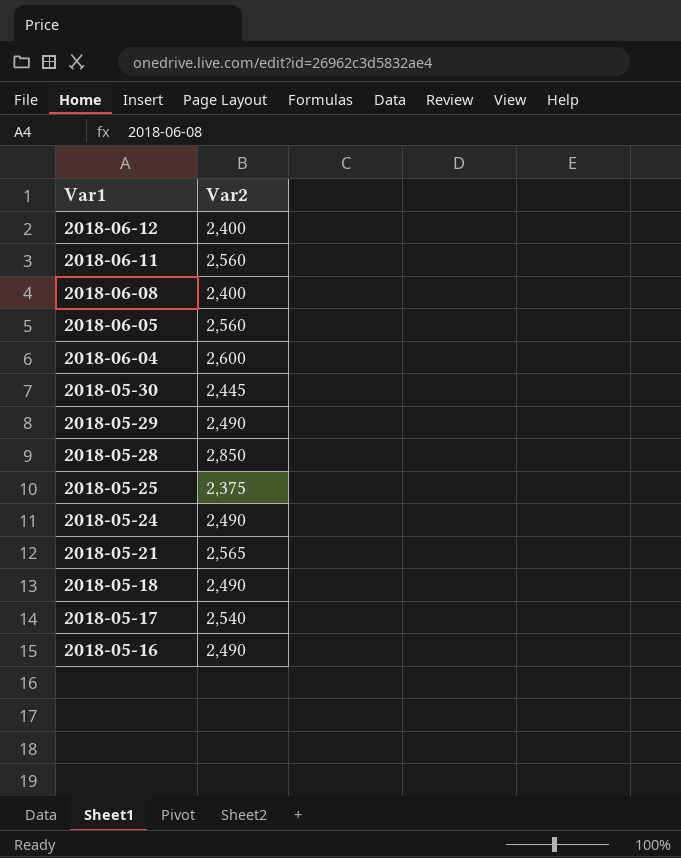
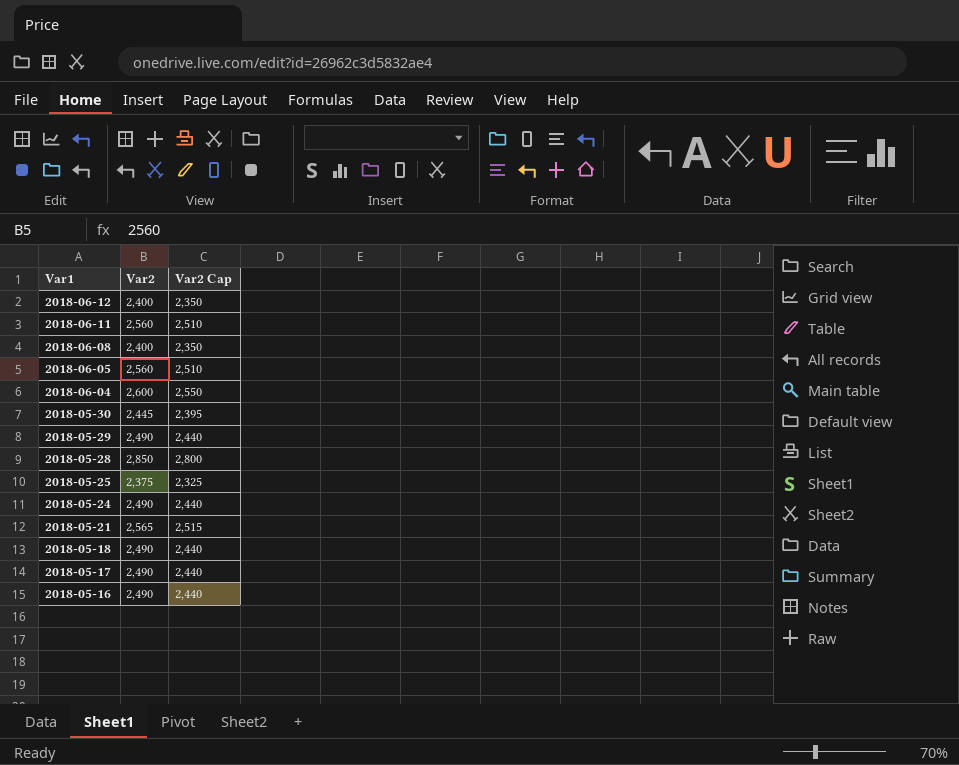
column Var2 Cap | formula: none -> [Var2] - 50
2018-05-17 | Var2: 2,540 -> 2,490

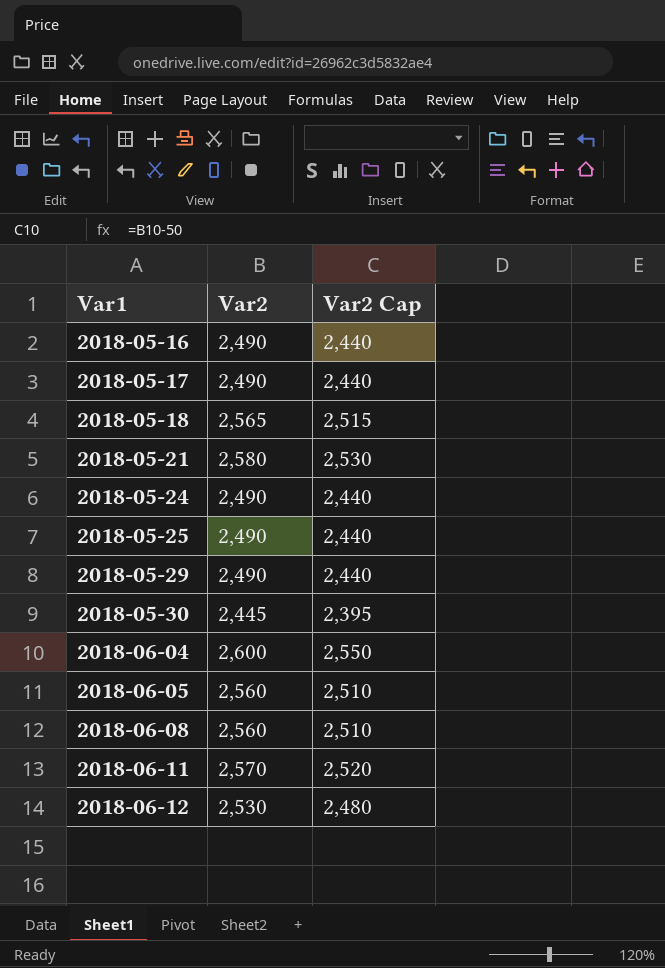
row order: Var1 descending -> Var1 ascending
row 2018-05-28: 2,850 | 2,800 -> none
2018-05-18 | Var2: 2,490 -> 2,565
2018-05-18 | Var2 Cap: 2,440 -> 2,515
2018-05-21 | Var2: 2,565 -> 2,580
2018-05-21 | Var2 Cap: 2,515 -> 2,530
2018-05-25 | Var2: 2,375 -> 2,490
2018-05-25 | Var2 Cap: 2,325 -> 2,440
2018-06-08 | Var2: 2,400 -> 2,560
2018-06-08 | Var2 Cap: 2,350 -> 2,510
2018-06-11 | Var2: 2,560 -> 2,570
2018-06-11 | Var2 Cap: 2,510 -> 2,520
2018-06-12 | Var2: 2,400 -> 2,530
2018-06-12 | Var2 Cap: 2,350 -> 2,480

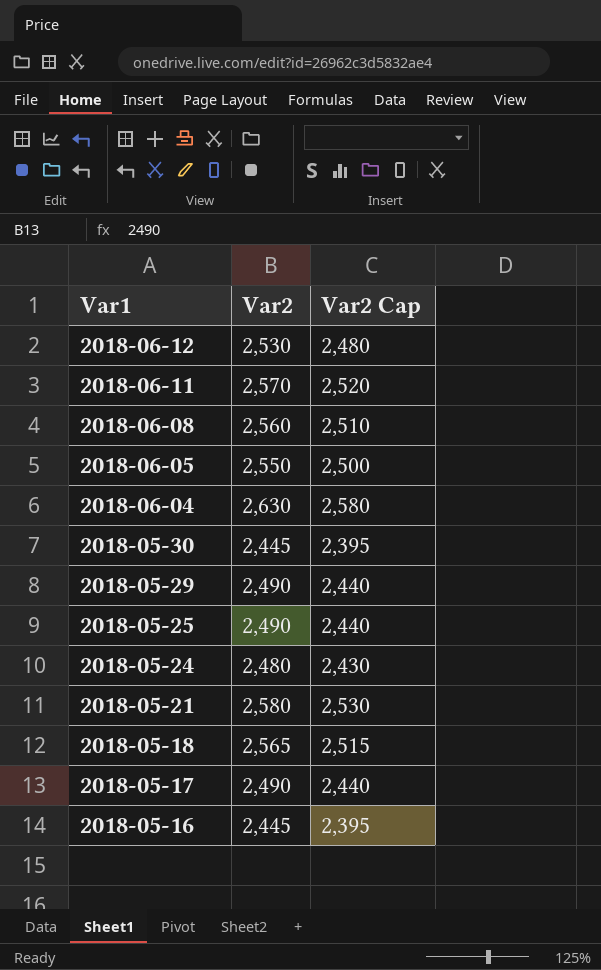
row order: Var1 ascending -> Var1 descending
2018-06-05 | Var2: 2,560 -> 2,550
2018-06-05 | Var2 Cap: 2,510 -> 2,500
2018-06-04 | Var2: 2,600 -> 2,630
2018-06-04 | Var2 Cap: 2,550 -> 2,580
2018-05-24 | Var2: 2,490 -> 2,480
2018-05-24 | Var2 Cap: 2,440 -> 2,430
2018-05-16 | Var2: 2,490 -> 2,445
2018-05-16 | Var2 Cap: 2,440 -> 2,395

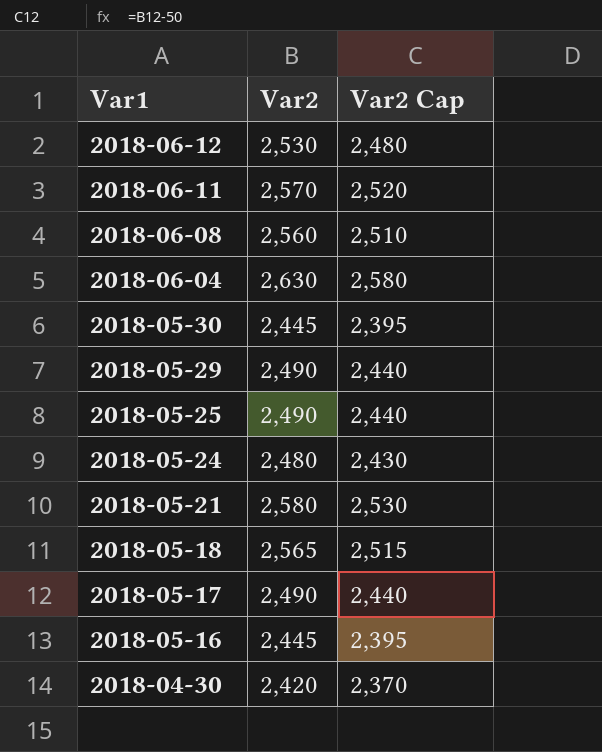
row 2018-06-05: 2,550 | 2,500 -> none
row 2018-04-30: none -> 2,420 | 2,370

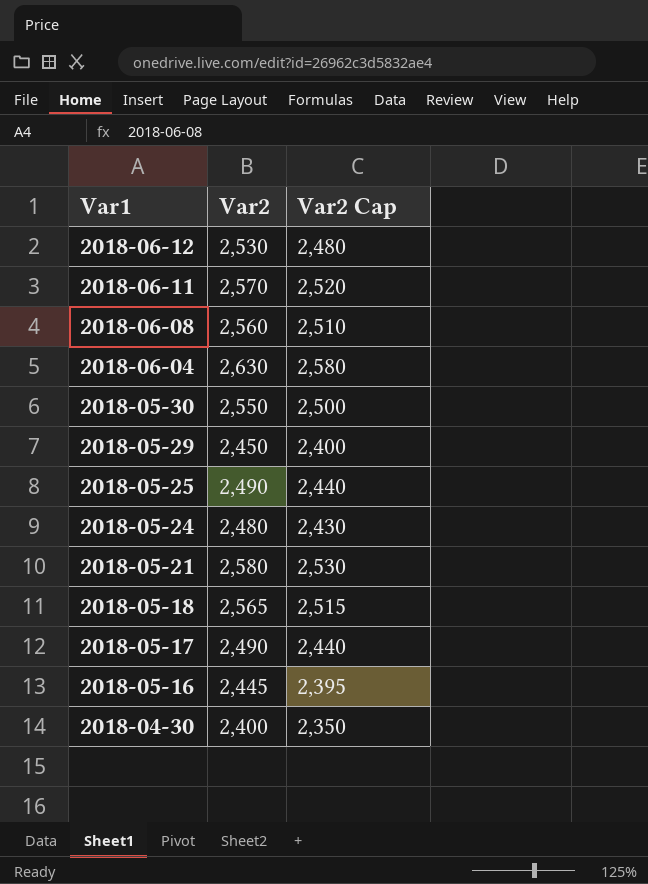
2018-05-30 | Var2: 2,445 -> 2,550
2018-05-30 | Var2 Cap: 2,395 -> 2,500
2018-05-29 | Var2: 2,490 -> 2,450
2018-05-29 | Var2 Cap: 2,440 -> 2,400
2018-04-30 | Var2: 2,420 -> 2,400
2018-04-30 | Var2 Cap: 2,370 -> 2,350

